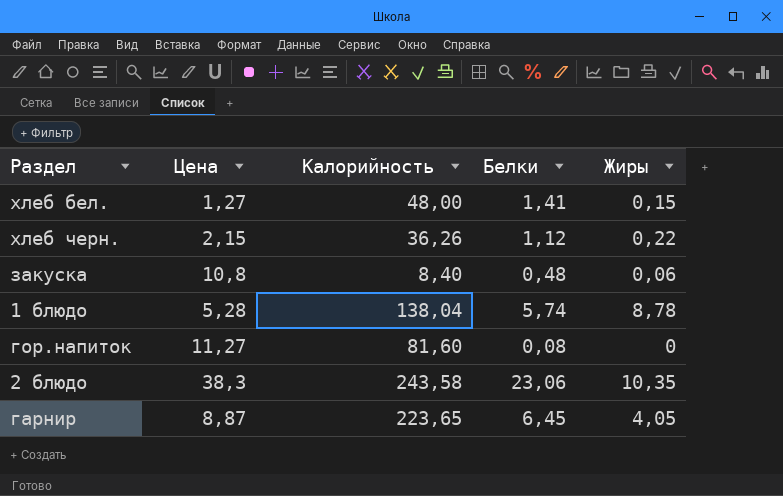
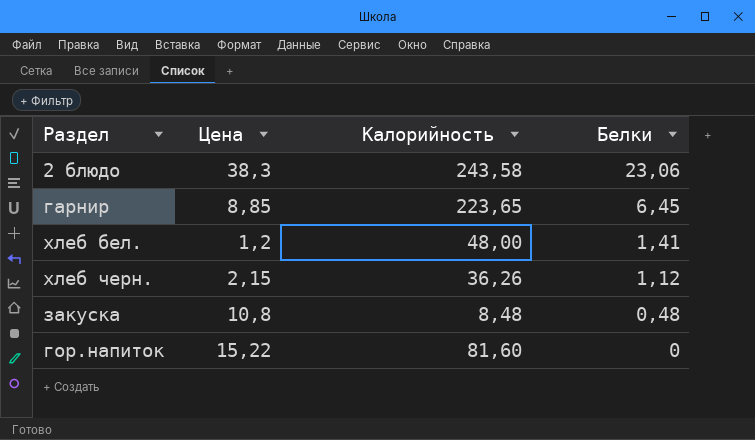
row order: none -> Белки descending
column Жиры | position: 5 -> none
row 1 блюдо: 5,28 | 138,04 | 5,74 | 8,78 -> none
гарнир | Цена: 8,87 -> 8,85
хлеб бел. | Цена: 1,27 -> 1,2
закуска | Калорийность: 8,40 -> 8,48
гор.напиток | Цена: 11,27 -> 15,22
гор.напиток | Белки: 0,08 -> 0

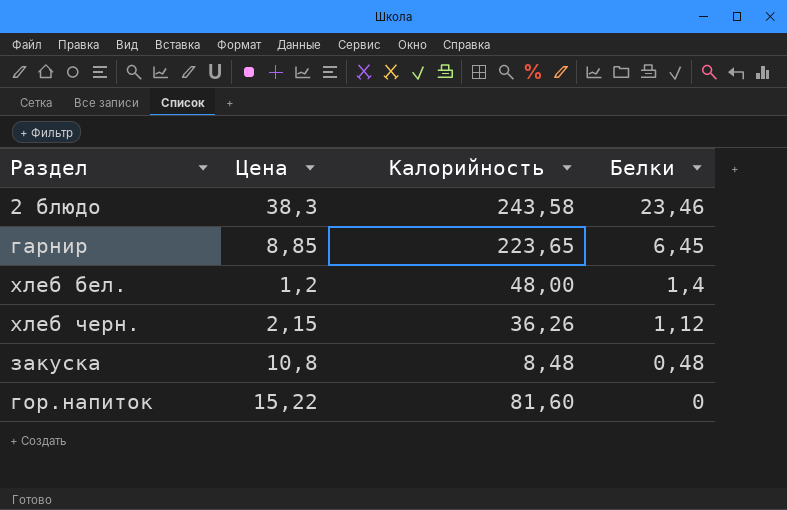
2 блюдо | Белки: 23,06 -> 23,46
хлеб бел. | Белки: 1,41 -> 1,4

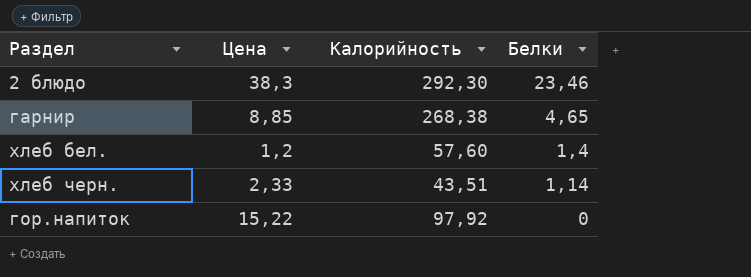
row закуска: 10,8 | 8,48 | 0,48 -> none
2 блюдо | Калорийность: 243,58 -> 292,30
гарнир | Калорийность: 223,65 -> 268,38
гарнир | Белки: 6,45 -> 4,65
хлеб бел. | Калорийность: 48,00 -> 57,60
хлеб черн. | Цена: 2,15 -> 2,33
хлеб черн. | Калорийность: 36,26 -> 43,51
хлеб черн. | Белки: 1,12 -> 1,14
гор.напиток | Калорийность: 81,60 -> 97,92

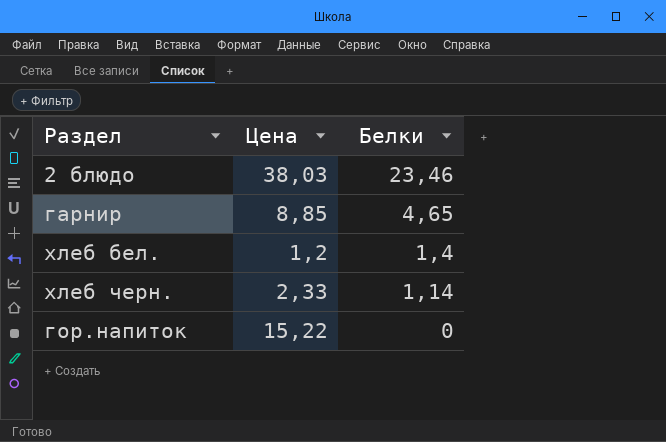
column Калорийность | position: 3 -> none
2 блюдо | Цена: 38,3 -> 38,03

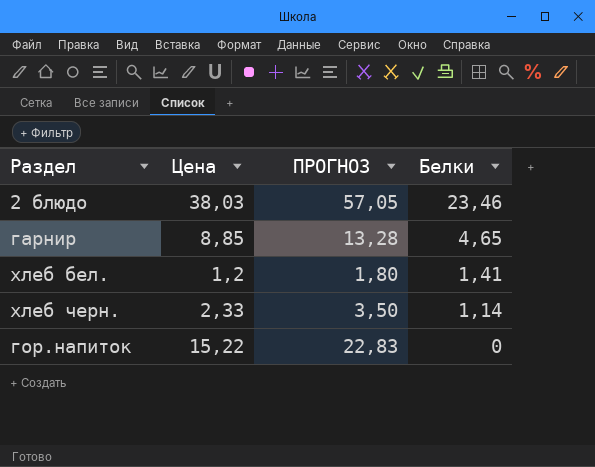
column ПРОГНОЗ | formula: none -> [Цена] * 1,5
хлеб бел. | Белки: 1,4 -> 1,41

